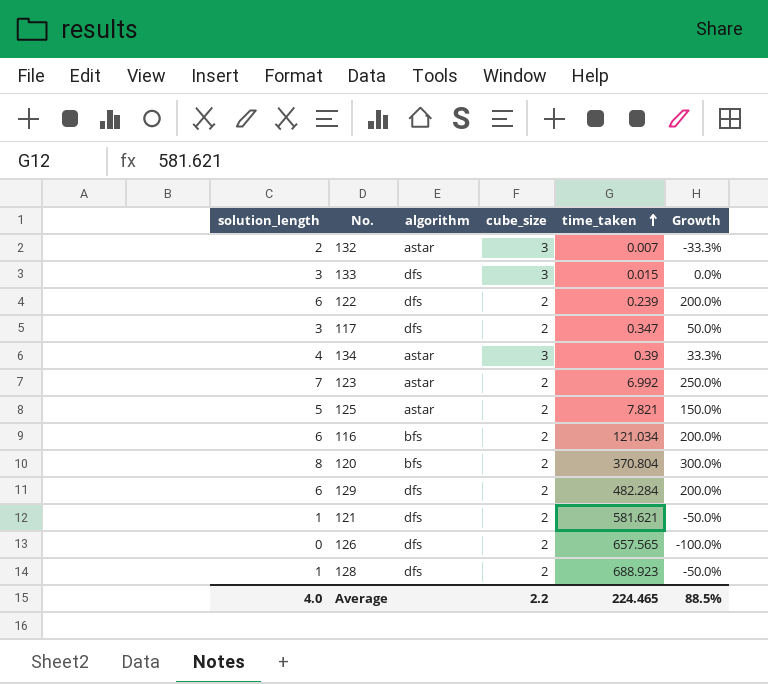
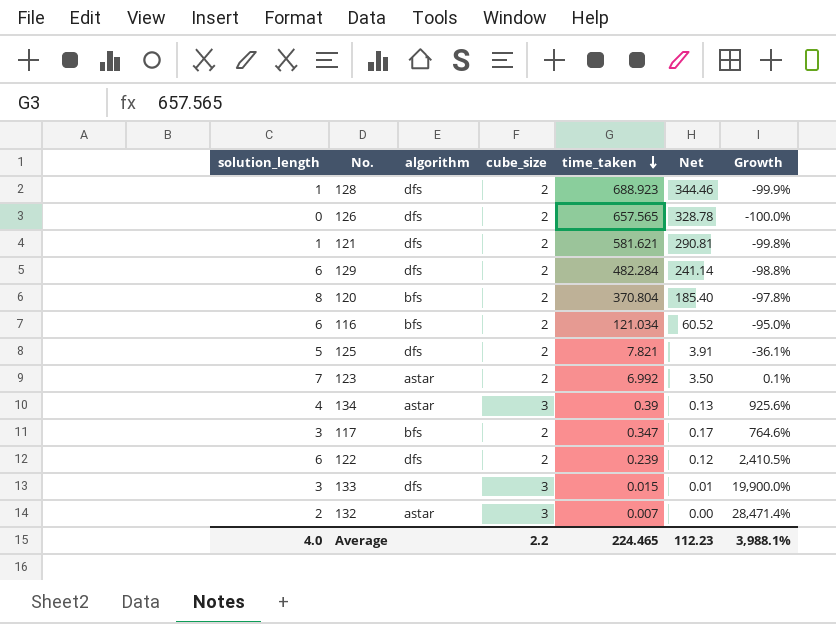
row order: time_taken ascending -> time_taken descending
column Net | formula: none -> [time_taken] / [cube_size]
column Growth | formula: ([solution_length] - [cube_size]) / [cube_size] -> ([solution_length] - [time_taken]) / [time_taken]
125 | algorithm: astar -> dfs
117 | algorithm: dfs -> bfs
Average | Growth: 88.5% -> 3,988.1%

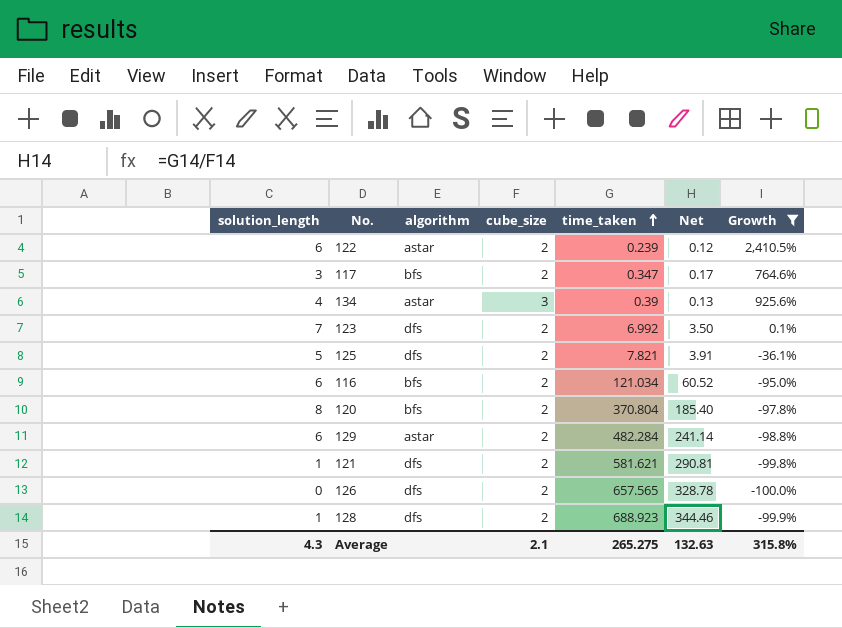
filter: none -> Growth <= 2,410.5%
row order: time_taken descending -> time_taken ascending
122 | algorithm: dfs -> astar
123 | algorithm: astar -> dfs
129 | algorithm: dfs -> astar
Average | solution_length: 4.0 -> 4.3
Average | cube_size: 2.2 -> 2.1
Average | time_taken: 224.465 -> 265.275
Average | Net: 112.23 -> 132.63
Average | Growth: 3,988.1% -> 315.8%

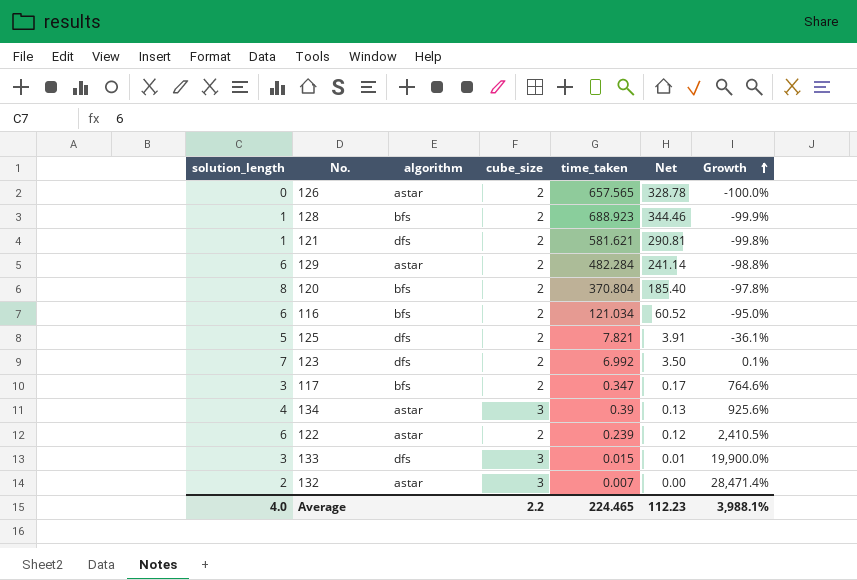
filter: Growth <= 2,410.5% -> none
row order: time_taken ascending -> Growth ascending
126 | algorithm: dfs -> astar
128 | algorithm: dfs -> bfs
Average | solution_length: 4.3 -> 4.0
Average | cube_size: 2.1 -> 2.2
Average | time_taken: 265.275 -> 224.465
Average | Net: 132.63 -> 112.23
Average | Growth: 315.8% -> 3,988.1%

